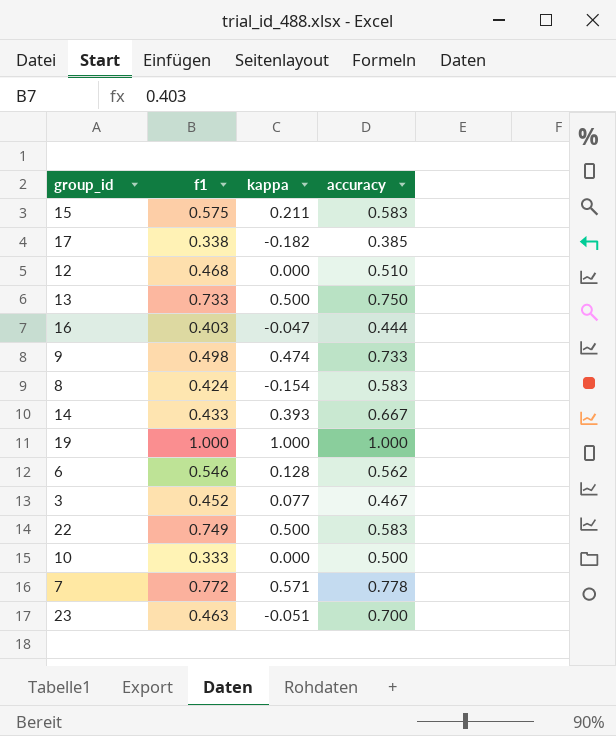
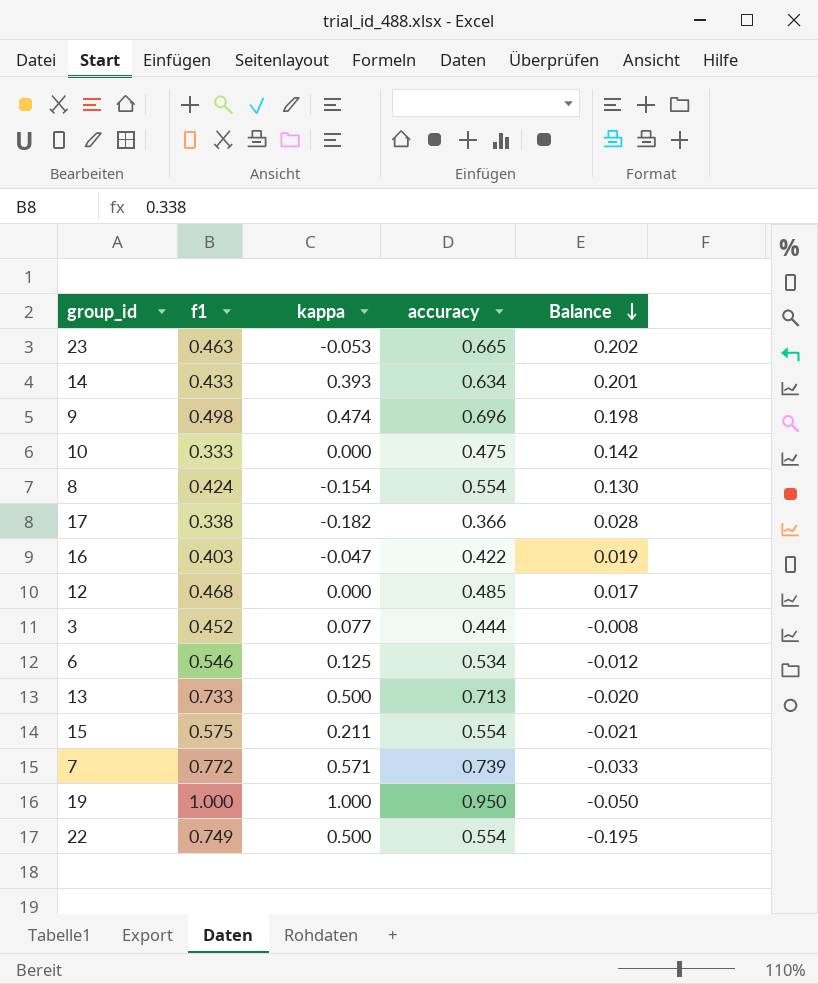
row order: none -> Balance descending
column Balance | formula: none -> [accuracy] - [f1]
23 | kappa: -0.051 -> -0.053
23 | accuracy: 0.700 -> 0.665
14 | accuracy: 0.667 -> 0.634
9 | accuracy: 0.733 -> 0.696
10 | accuracy: 0.500 -> 0.475
8 | accuracy: 0.583 -> 0.554
17 | accuracy: 0.385 -> 0.366
16 | accuracy: 0.444 -> 0.422
12 | accuracy: 0.510 -> 0.485
3 | accuracy: 0.467 -> 0.444
6 | kappa: 0.128 -> 0.125
6 | accuracy: 0.562 -> 0.534
13 | accuracy: 0.750 -> 0.713
15 | accuracy: 0.583 -> 0.554
7 | accuracy: 0.778 -> 0.739
19 | accuracy: 1.000 -> 0.950
22 | accuracy: 0.583 -> 0.554

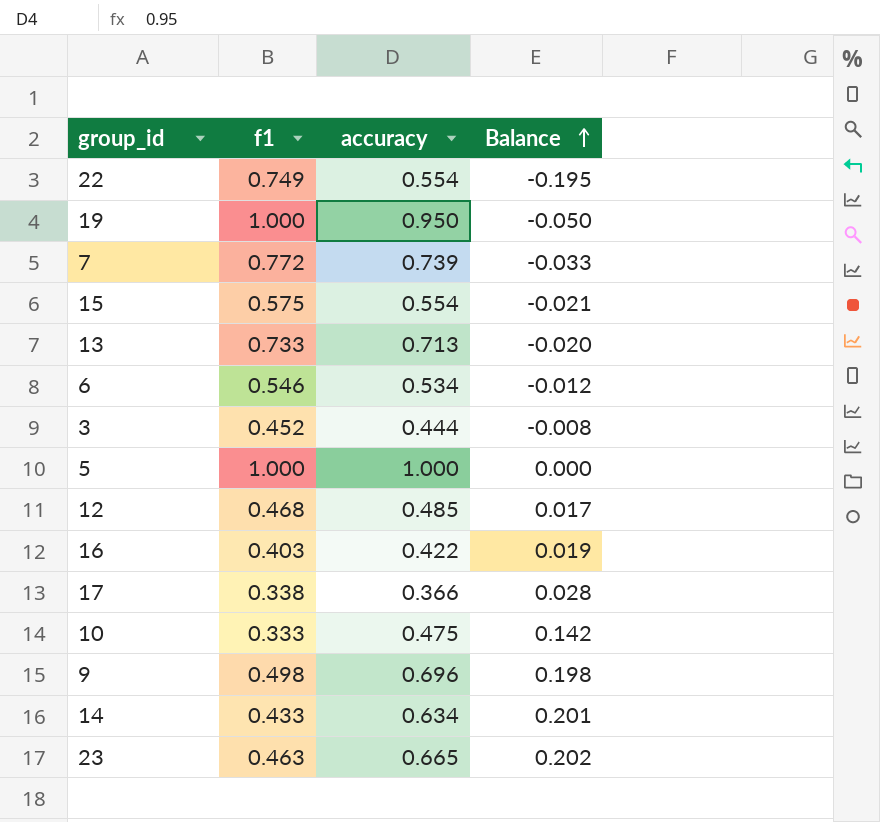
row order: Balance descending -> Balance ascending
column kappa | position: 3 -> none
row 8: 0.424 | -0.154 | 0.554 | 0.130 -> none
row 5: none -> 1.000 | 1.000 | 0.000

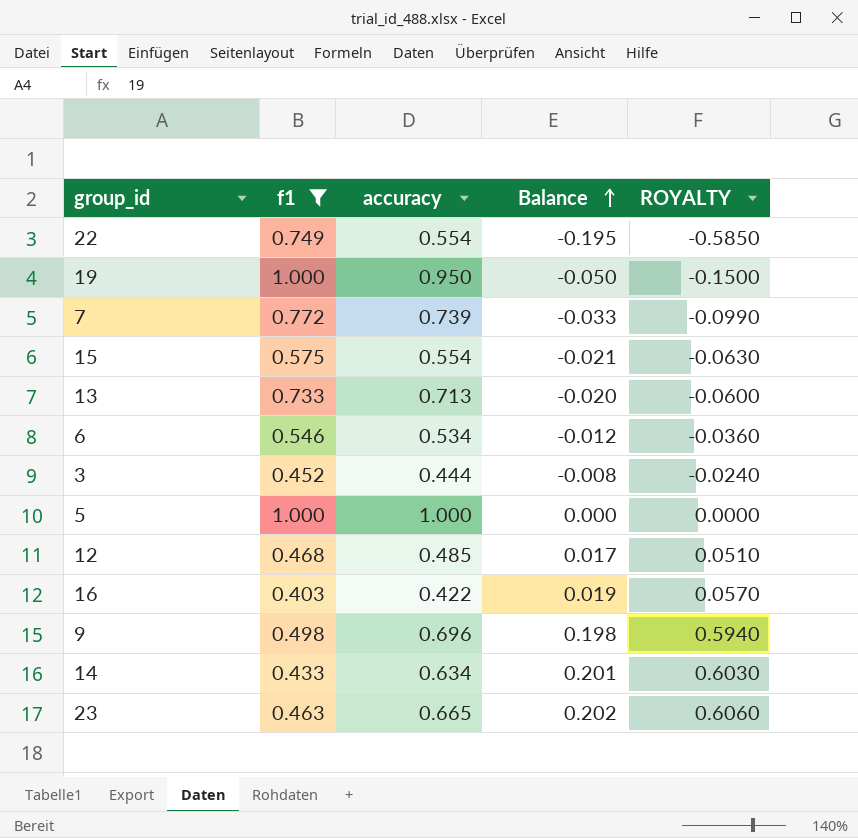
filter: none -> f1 >= 0.403
column ROYALTY | formula: none -> [Balance] * 3

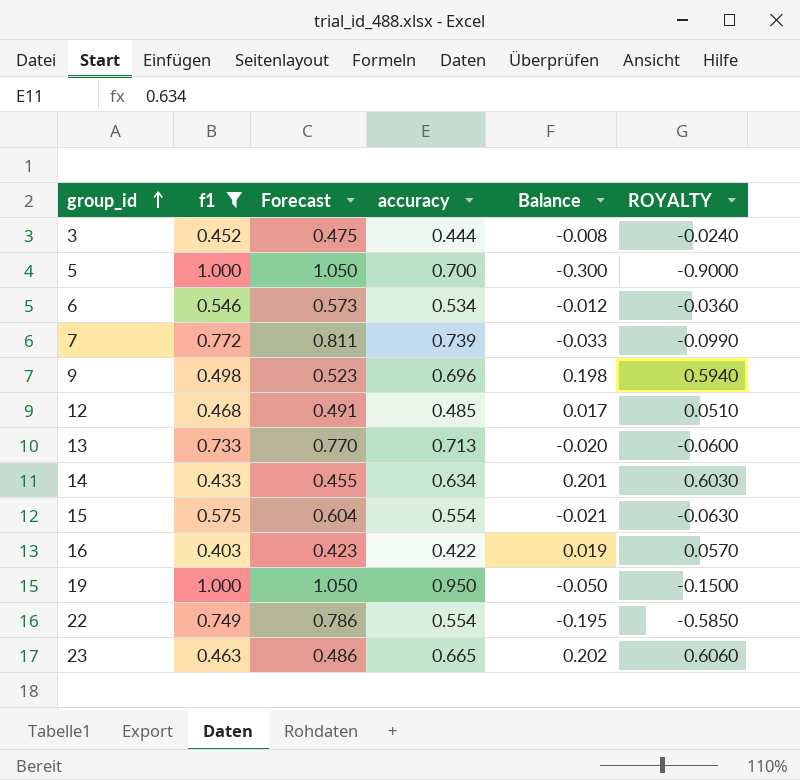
row order: Balance ascending -> group_id ascending
column Forecast | formula: none -> [f1] * 1.05
5 | accuracy: 1.000 -> 0.700
5 | Balance: 0.000 -> -0.300
5 | ROYALTY: 0.0000 -> -0.9000

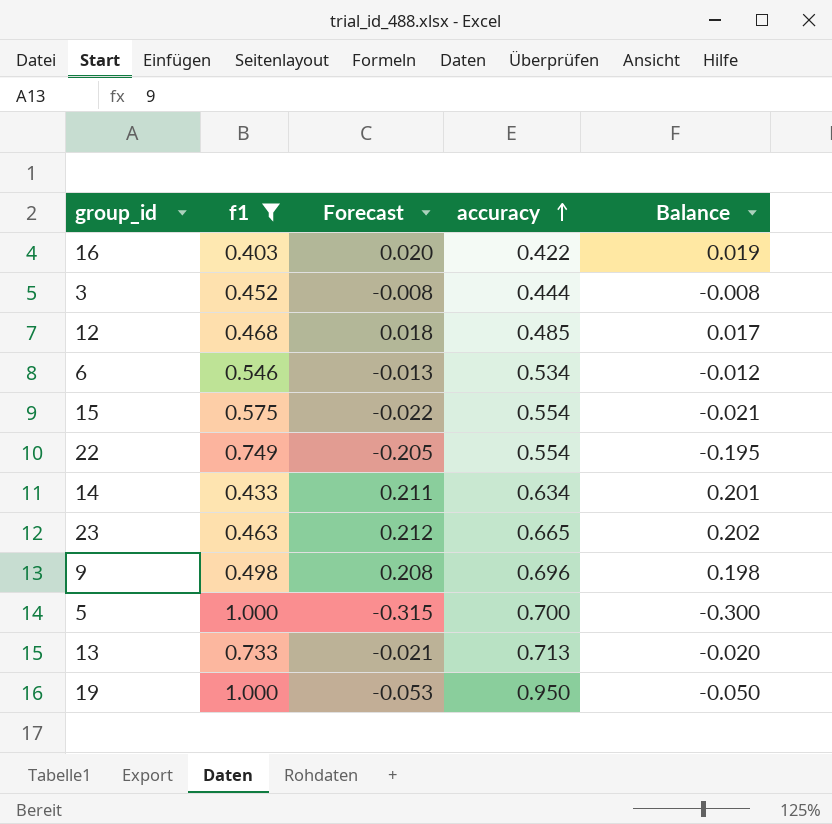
row order: group_id ascending -> accuracy ascending
column ROYALTY | formula: [Balance] * 3 -> none
column Forecast | formula: [f1] * 1.05 -> [Balance] * 1.05
row 7: 0.772 | 0.811 | 0.739 | -0.033 | -0.0990 -> none

